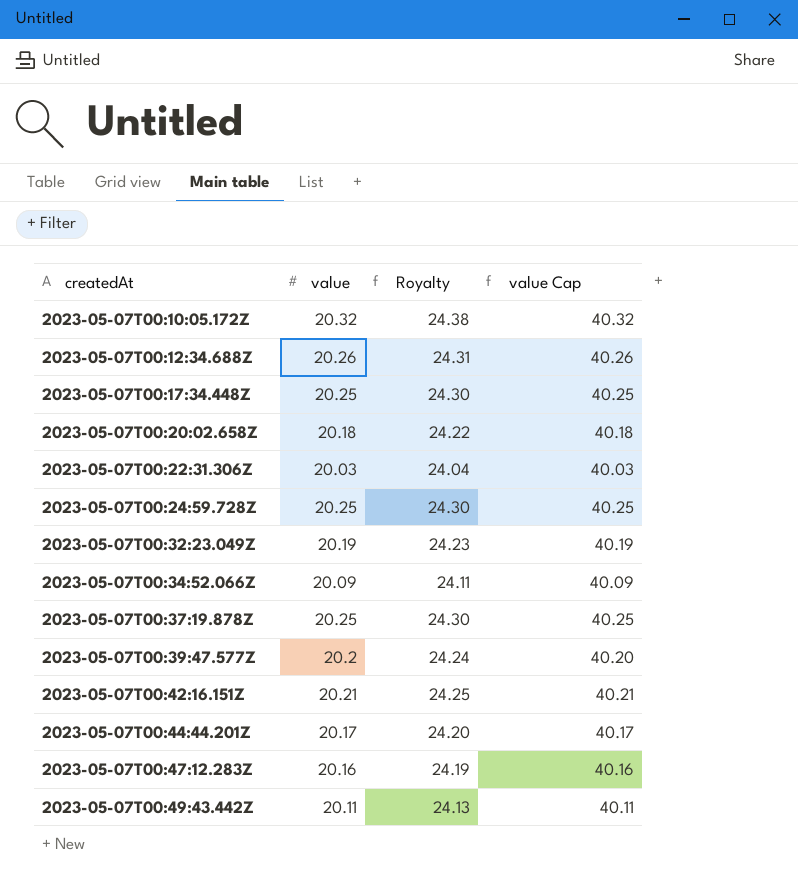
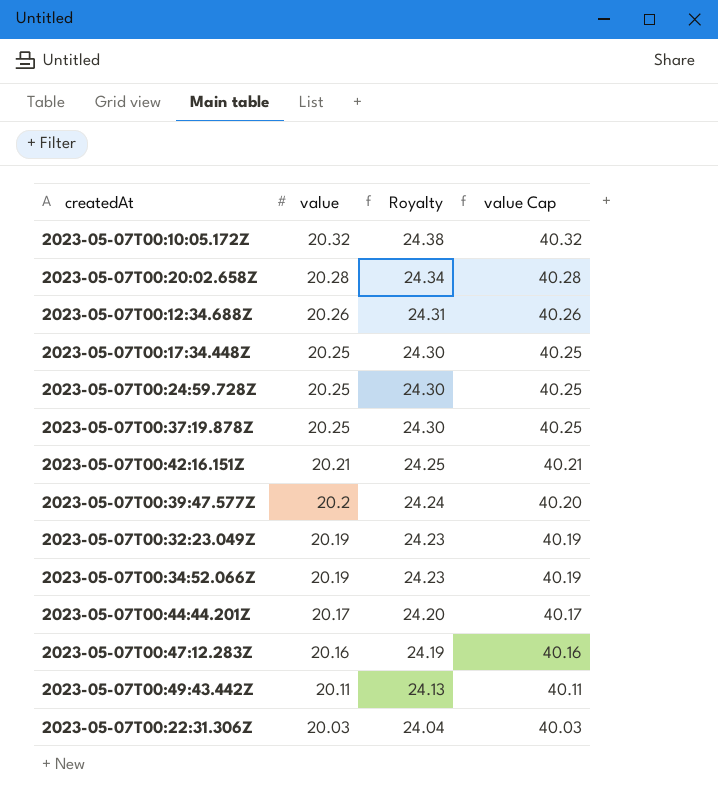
row order: createdAt ascending -> value descending
2023-05-07T00:20:02.658Z | value: 20.18 -> 20.28
2023-05-07T00:20:02.658Z | Royalty: 24.22 -> 24.34
2023-05-07T00:20:02.658Z | value Cap: 40.18 -> 40.28
2023-05-07T00:34:52.066Z | value: 20.09 -> 20.19
2023-05-07T00:34:52.066Z | Royalty: 24.11 -> 24.23
2023-05-07T00:34:52.066Z | value Cap: 40.09 -> 40.19

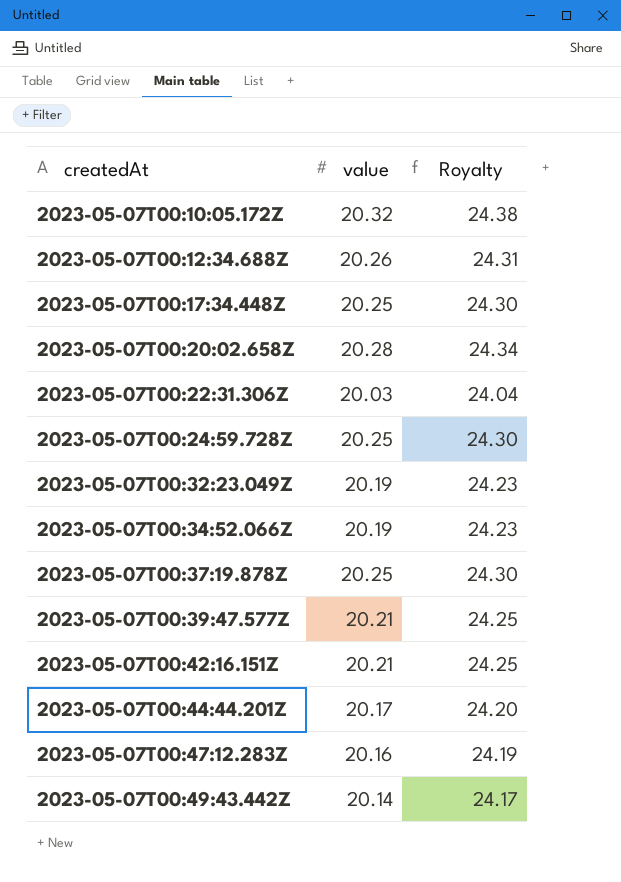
row order: value descending -> createdAt ascending
column value Cap | formula: [value] + 20 -> none
2023-05-07T00:39:47.577Z | value: 20.2 -> 20.21
2023-05-07T00:39:47.577Z | Royalty: 24.24 -> 24.25
2023-05-07T00:49:43.442Z | value: 20.11 -> 20.14
2023-05-07T00:49:43.442Z | Royalty: 24.13 -> 24.17

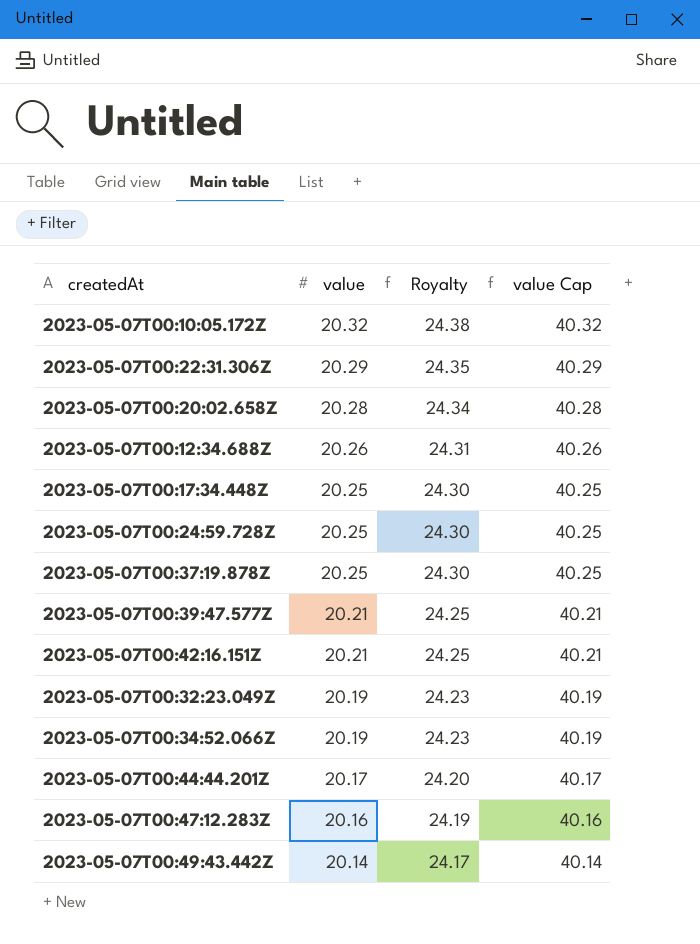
row order: createdAt ascending -> value descending
column value Cap | formula: none -> [value] + 20
2023-05-07T00:22:31.306Z | value: 20.03 -> 20.29
2023-05-07T00:22:31.306Z | Royalty: 24.04 -> 24.35

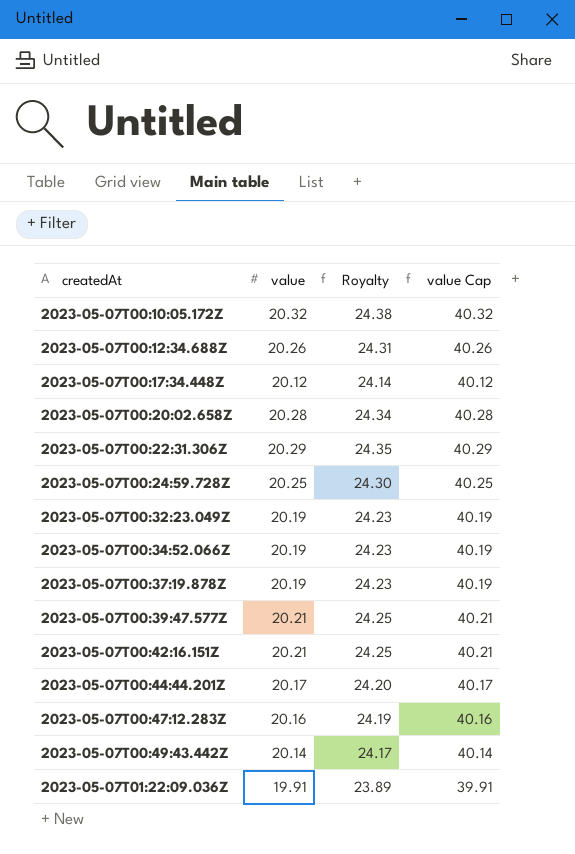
row order: value descending -> createdAt ascending
2023-05-07T00:17:34.448Z | value: 20.25 -> 20.12
2023-05-07T00:17:34.448Z | Royalty: 24.30 -> 24.14
2023-05-07T00:17:34.448Z | value Cap: 40.25 -> 40.12
2023-05-07T00:37:19.878Z | value: 20.25 -> 20.19
2023-05-07T00:37:19.878Z | Royalty: 24.30 -> 24.23
2023-05-07T00:37:19.878Z | value Cap: 40.25 -> 40.19
row 2023-05-07T01:22:09.036Z: none -> 19.91 | 23.89 | 39.91

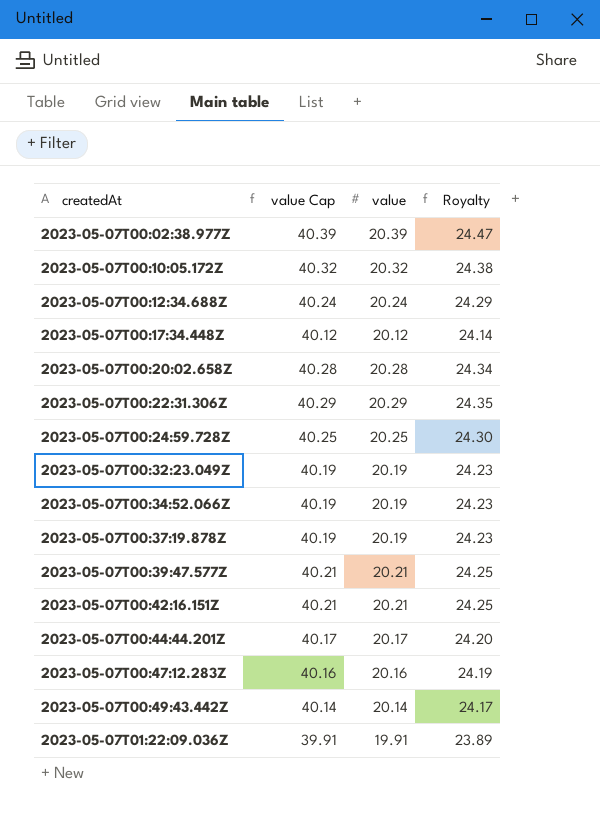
column value Cap | position: 4 -> 2
row 2023-05-07T00:02:38.977Z: none -> 40.39 | 20.39 | 24.47
2023-05-07T00:12:34.688Z | value Cap: 40.26 -> 40.24
2023-05-07T00:12:34.688Z | value: 20.26 -> 20.24
2023-05-07T00:12:34.688Z | Royalty: 24.31 -> 24.29

